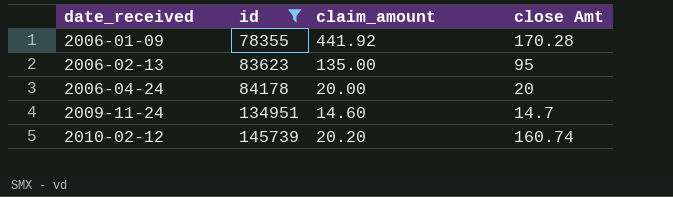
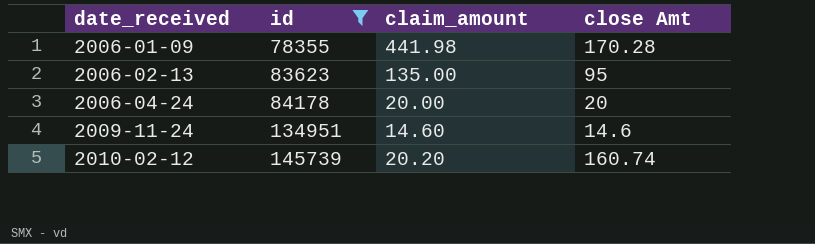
2006-01-09 | claim_amount: 441.92 -> 441.98
2009-11-24 | close Amt: 14.7 -> 14.6

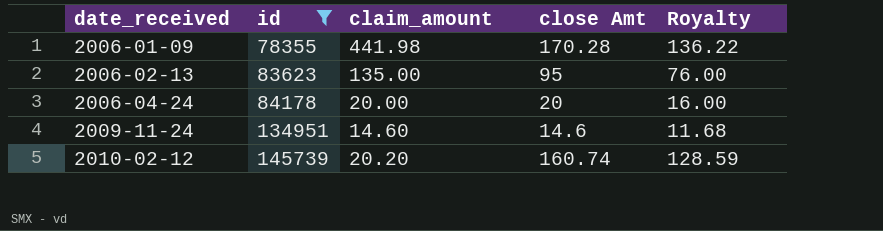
column Royalty | formula: none -> [close Amt] * 0.8

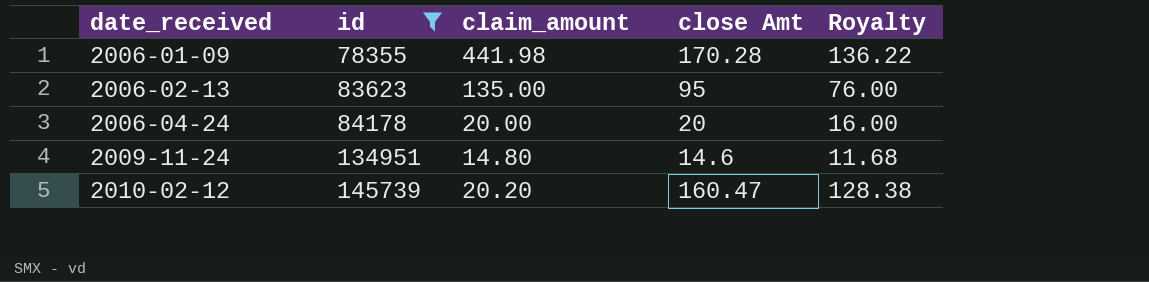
2009-11-24 | claim_amount: 14.60 -> 14.80
2010-02-12 | close Amt: 160.74 -> 160.47
2010-02-12 | Royalty: 128.59 -> 128.38

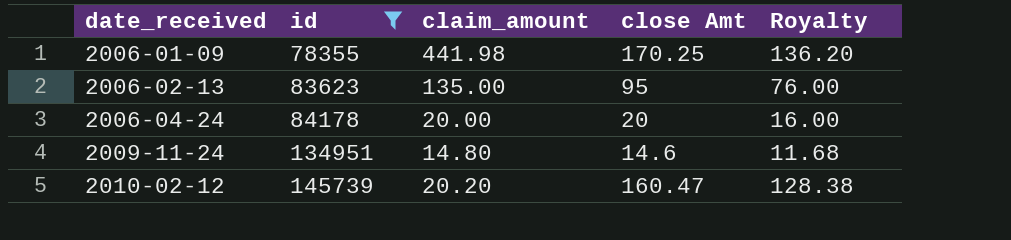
2006-01-09 | close Amt: 170.28 -> 170.25
2006-01-09 | Royalty: 136.22 -> 136.20

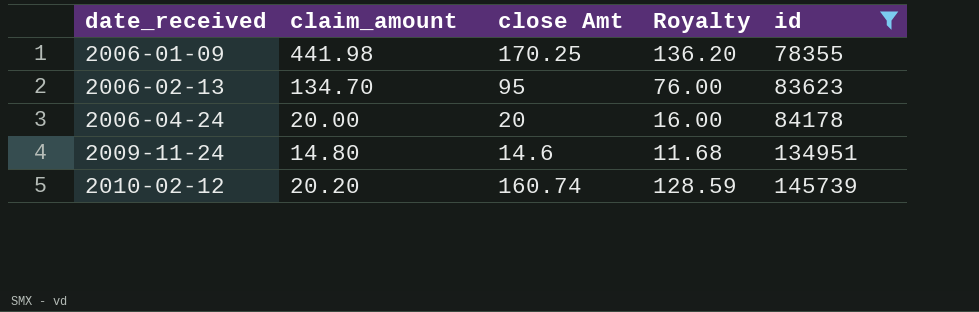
column id | position: 2 -> 5
2006-02-13 | claim_amount: 135.00 -> 134.70
2010-02-12 | close Amt: 160.47 -> 160.74
2010-02-12 | Royalty: 128.38 -> 128.59

